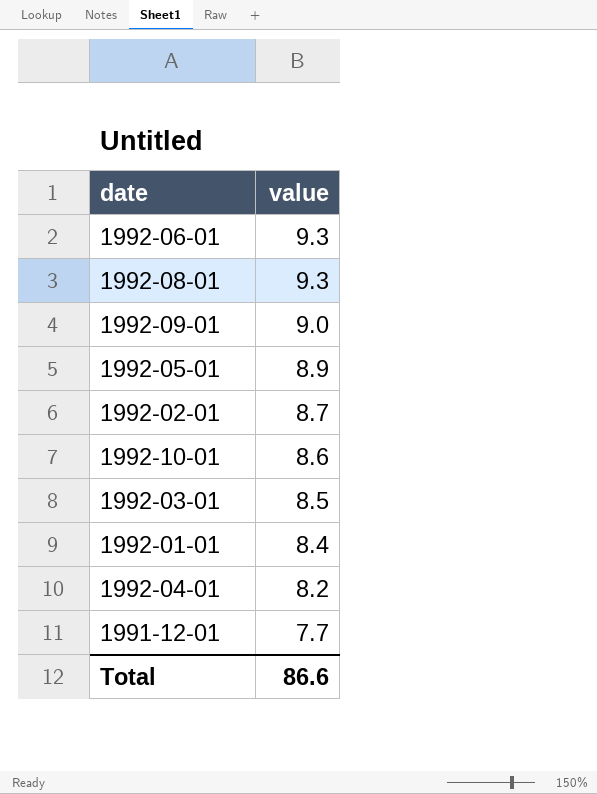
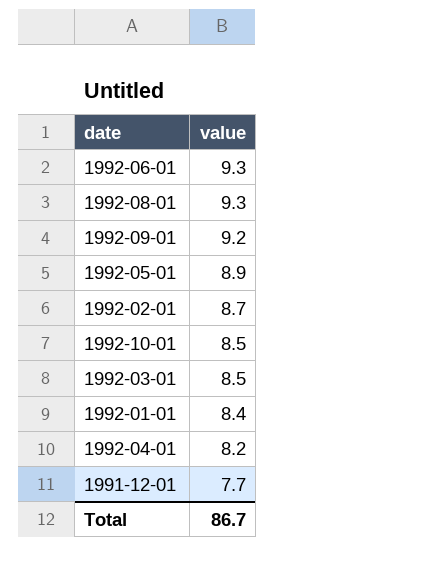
1992-09-01 | value: 9.0 -> 9.2
1992-10-01 | value: 8.6 -> 8.5
Total | value: 86.6 -> 86.7

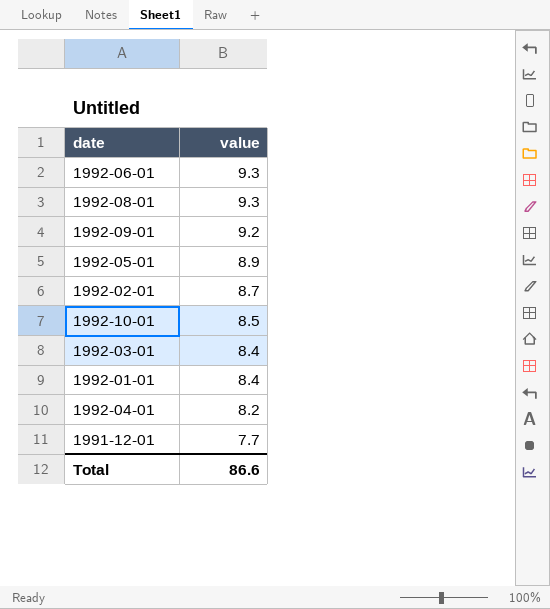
1992-03-01 | value: 8.5 -> 8.4
Total | value: 86.7 -> 86.6

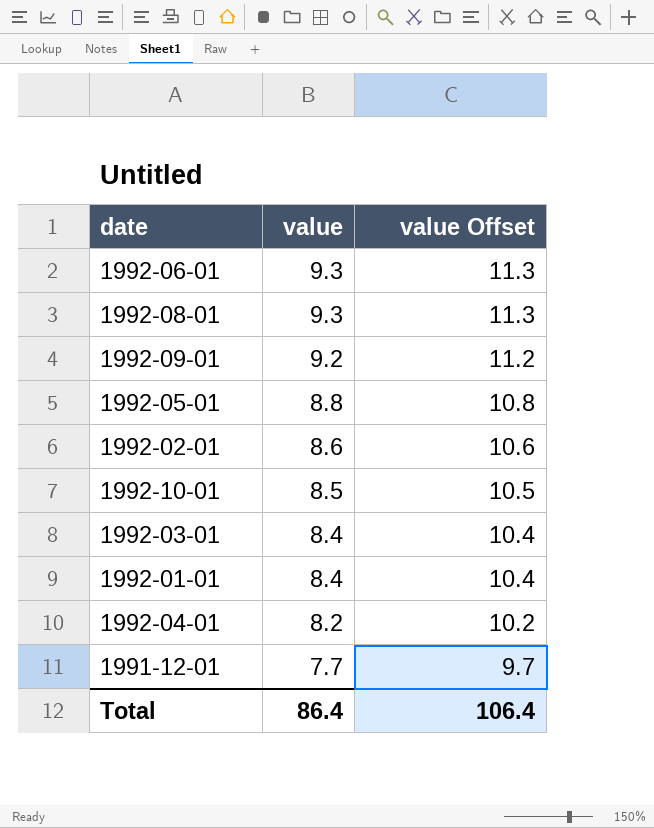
column value Offset | formula: none -> [value] + 2
1992-05-01 | value: 8.9 -> 8.8
1992-02-01 | value: 8.7 -> 8.6
Total | value: 86.6 -> 86.4

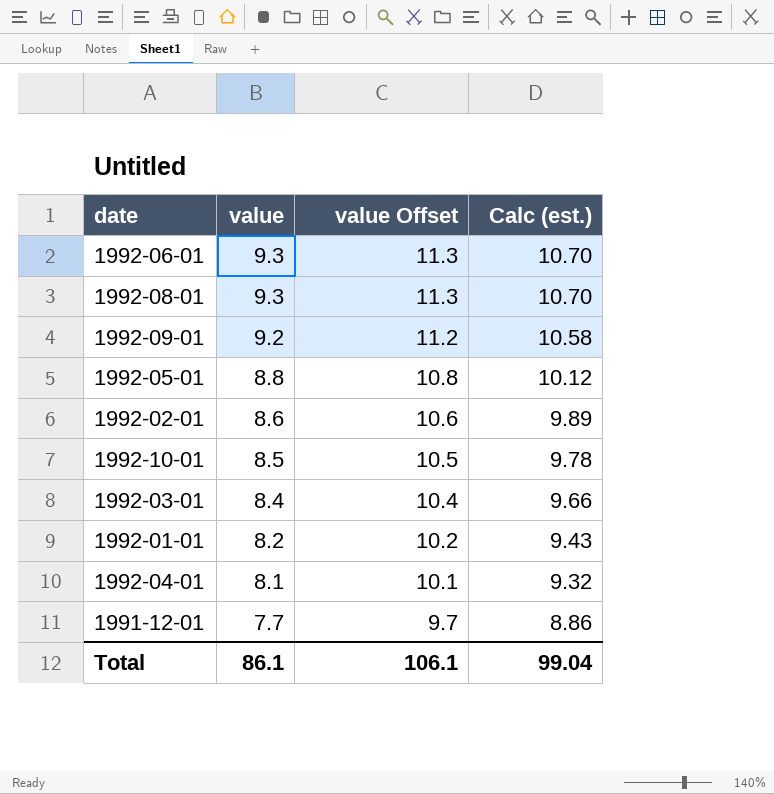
column Calc (est.) | formula: none -> [value] * 1.15
1992-01-01 | value: 8.4 -> 8.2
1992-01-01 | value Offset: 10.4 -> 10.2
1992-04-01 | value: 8.2 -> 8.1
1992-04-01 | value Offset: 10.2 -> 10.1
Total | value: 86.4 -> 86.1
Total | value Offset: 106.4 -> 106.1

